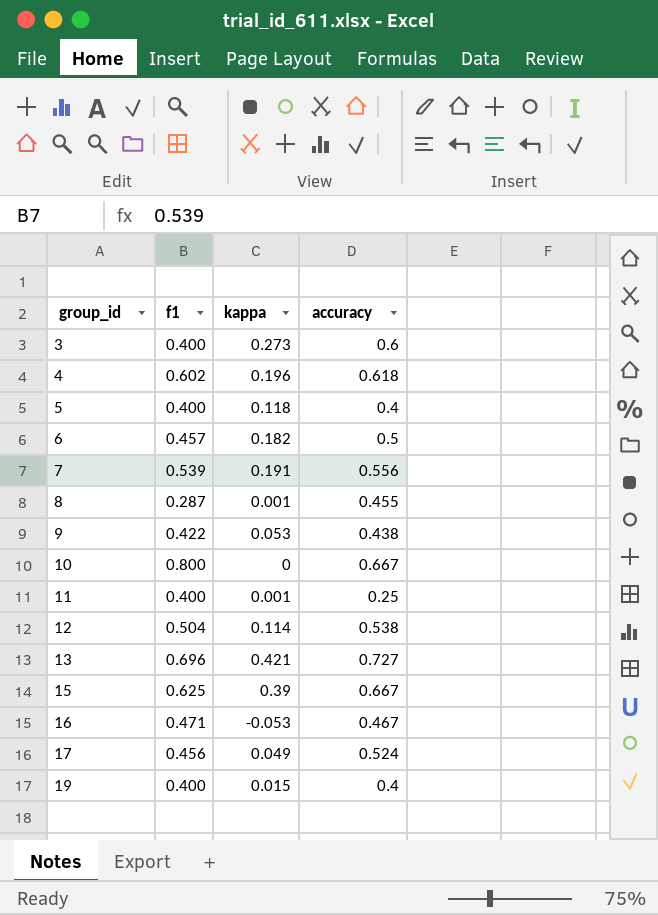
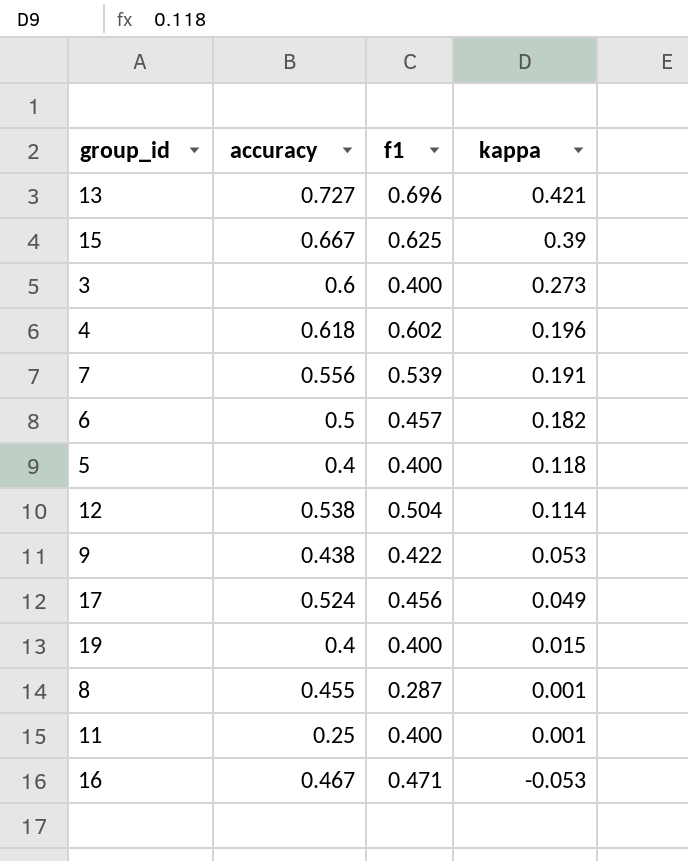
row order: group_id ascending -> kappa descending
column accuracy | position: 4 -> 2
row 10: 0.800 | 0 | 0.667 -> none

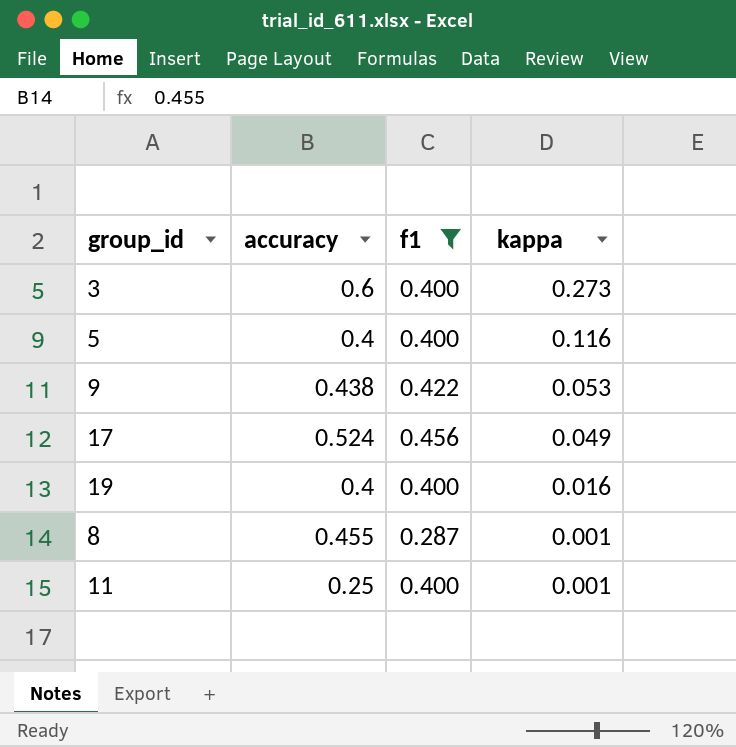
filter: none -> f1 <= 0.456
5 | kappa: 0.118 -> 0.116
19 | kappa: 0.015 -> 0.016

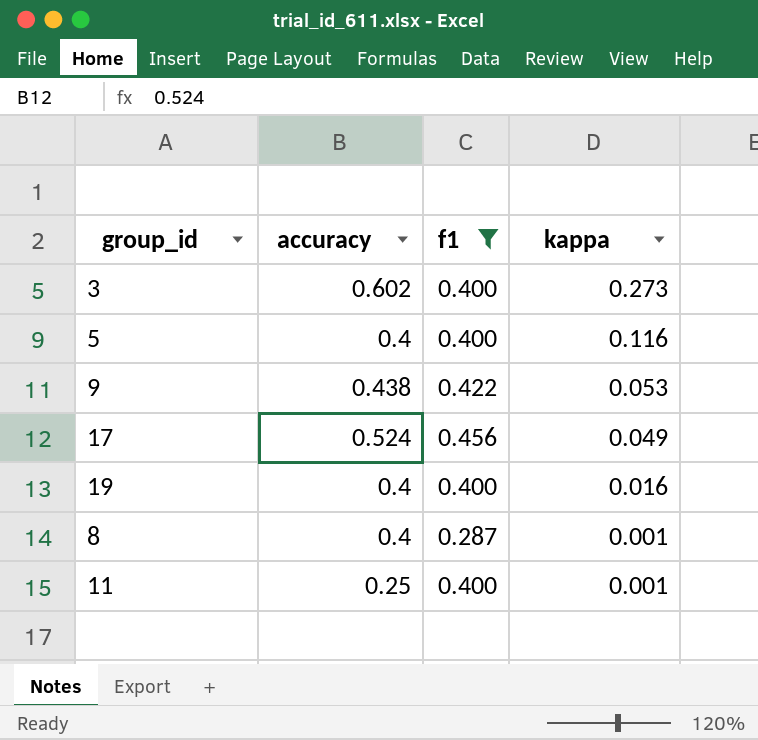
3 | accuracy: 0.6 -> 0.602
8 | accuracy: 0.455 -> 0.4

